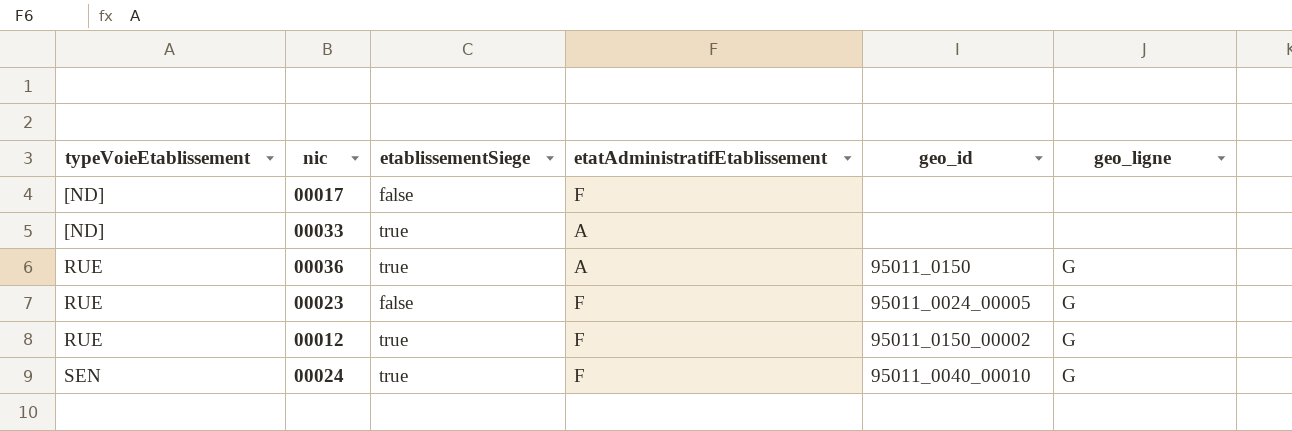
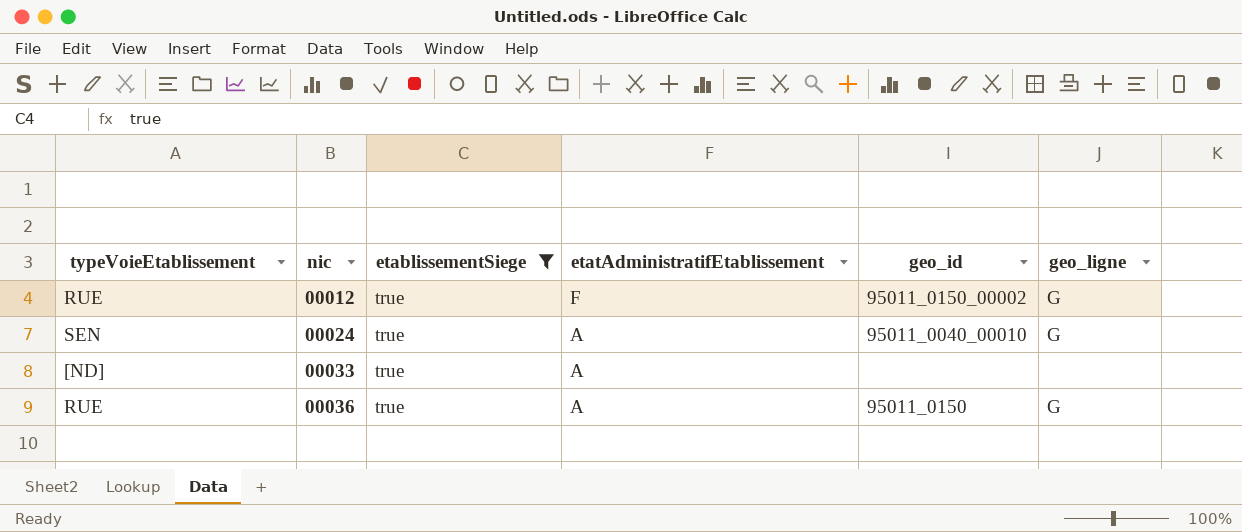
filter: none -> etablissementSiege = true
row order: typeVoieEtablissement ascending -> nic ascending
00024 | etatAdministratifEtablissement: F -> A

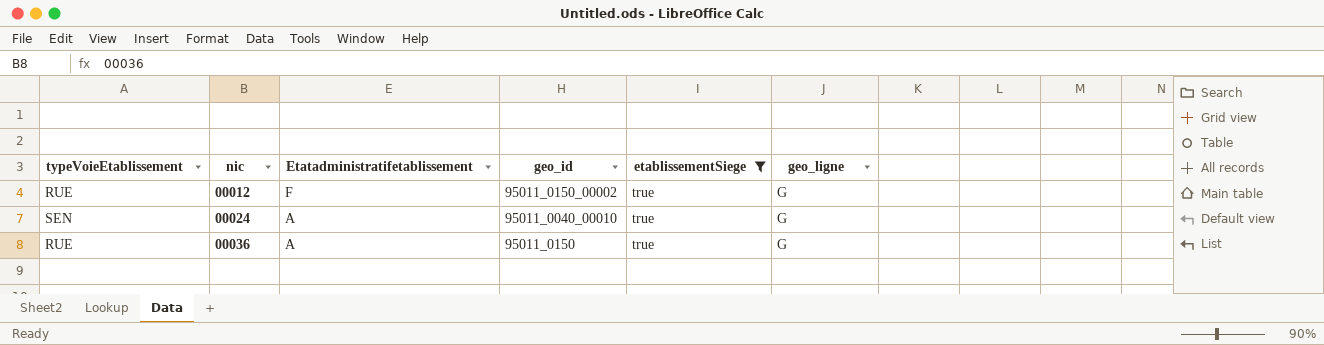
column name: etatAdministratifEtablissement -> Etatadministratifetablissement
column etablissementSiege | position: 3 -> 5
row 00033: [ND] | true | A | none | none -> none

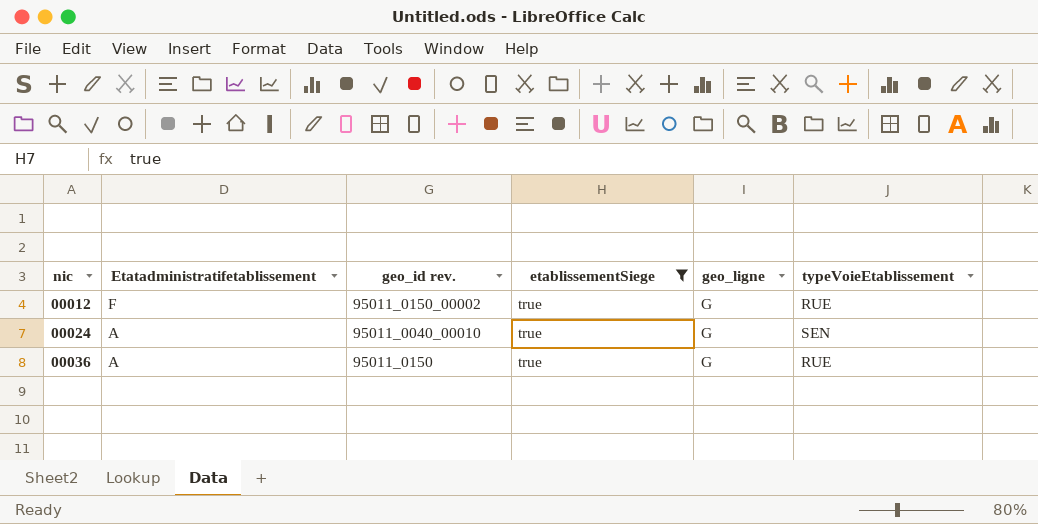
column name: geo_id -> geo_id rev.
column typeVoieEtablissement | position: 1 -> 6

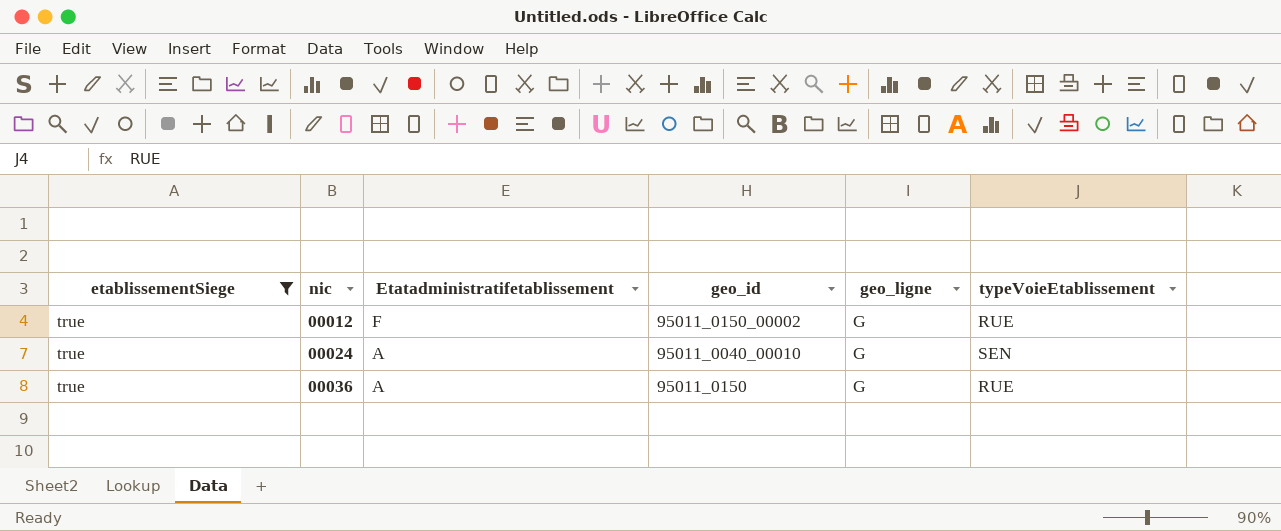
column etablissementSiege | position: 4 -> 1
column name: geo_id rev. -> geo_id

